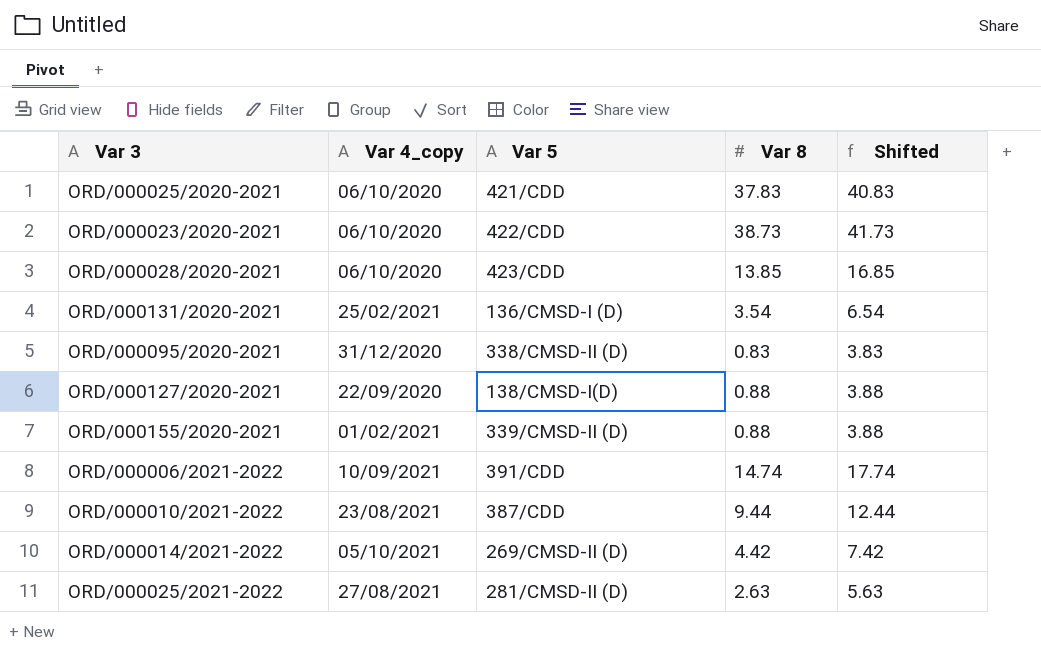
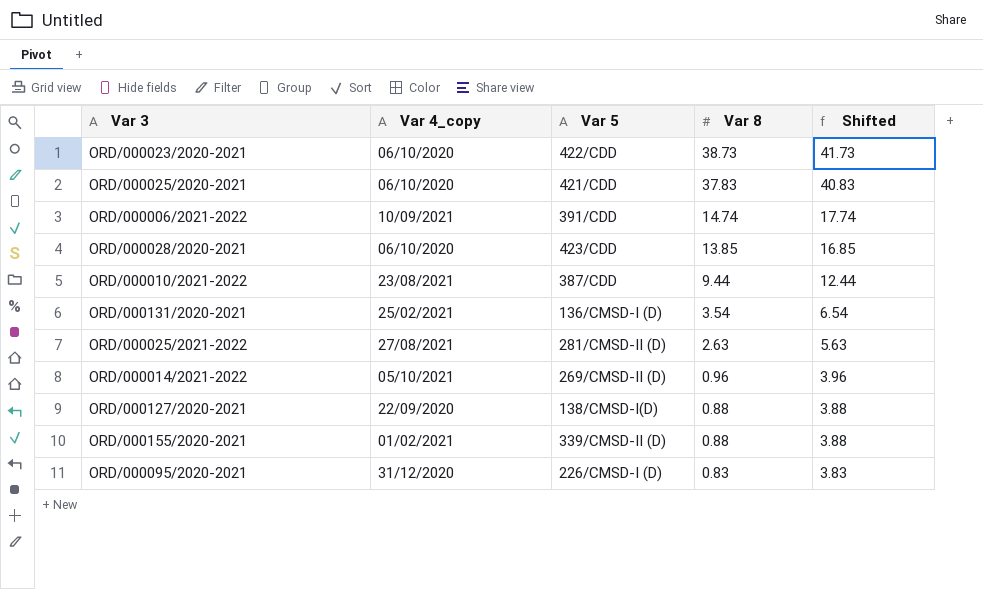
row order: none -> Var 8 descending
ORD/000014/2021-2022 | Var 8: 4.42 -> 0.96
ORD/000014/2021-2022 | Shifted: 7.42 -> 3.96
ORD/000095/2020-2021 | Var 5: 338/CMSD-II (D) -> 226/CMSD-I (D)

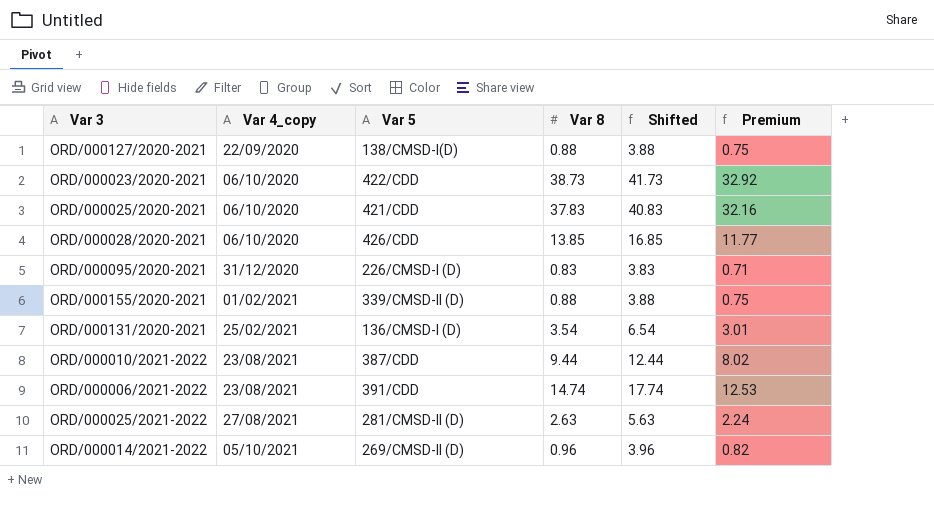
row order: Var 8 descending -> Var 4_copy ascending
column Premium | formula: none -> [Var 8] * 0.85
ORD/000028/2020-2021 | Var 5: 423/CDD -> 426/CDD
ORD/000006/2021-2022 | Var 4_copy: 10/09/2021 -> 23/08/2021

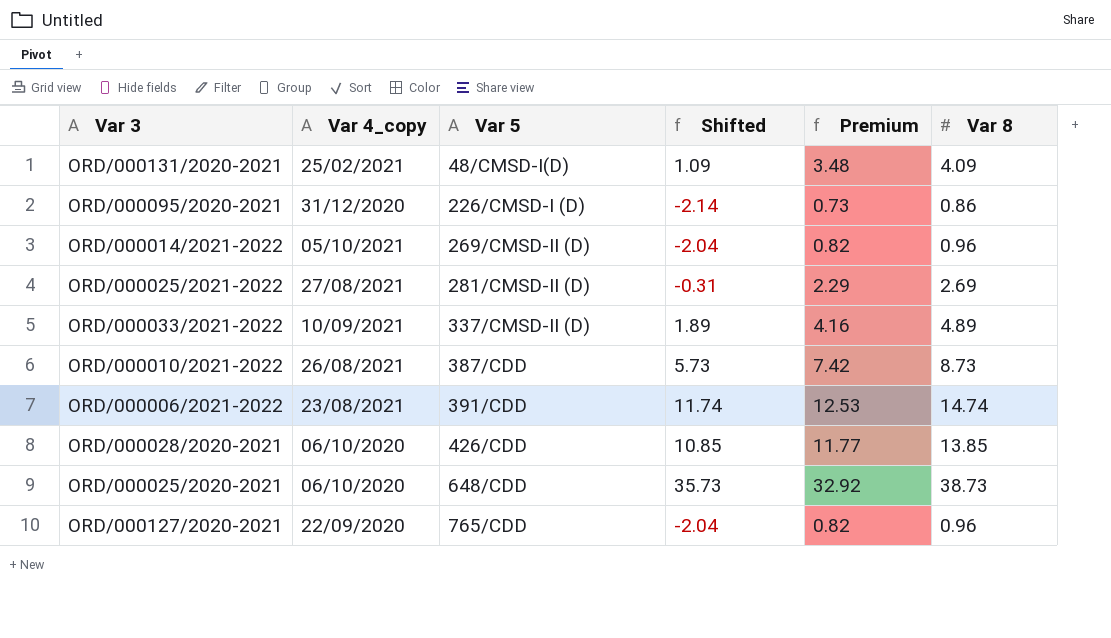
row order: Var 4_copy ascending -> Var 5 ascending
column Shifted | formula: [Var 8] + 3 -> [Var 8] - 3
column Var 8 | position: 4 -> 6
row ORD/000023/2020-2021: 06/10/2020 | 422/CDD | 38.73 | 41.73 | 32.92 -> none
row ORD/000155/2020-2021: 01/02/2021 | 339/CMSD-II (D) | 0.88 | 3.88 | 0.75 -> none
ORD/000131/2020-2021 | Var 5: 136/CMSD-I (D) -> 48/CMSD-I(D)
ORD/000131/2020-2021 | Premium: 3.01 -> 3.48
ORD/000131/2020-2021 | Var 8: 3.54 -> 4.09
ORD/000095/2020-2021 | Premium: 0.71 -> 0.73
ORD/000095/2020-2021 | Var 8: 0.83 -> 0.86
ORD/000025/2021-2022 | Premium: 2.24 -> 2.29
ORD/000025/2021-2022 | Var 8: 2.63 -> 2.69
row ORD/000033/2021-2022: none -> 10/09/2021 | 337/CMSD-II (D) | 1.89 | 4.16 | 4.89
ORD/000010/2021-2022 | Var 4_copy: 23/08/2021 -> 26/08/2021
ORD/000010/2021-2022 | Premium: 8.02 -> 7.42
ORD/000010/2021-2022 | Var 8: 9.44 -> 8.73
ORD/000025/2020-2021 | Var 5: 421/CDD -> 648/CDD
ORD/000025/2020-2021 | Premium: 32.16 -> 32.92
ORD/000025/2020-2021 | Var 8: 37.83 -> 38.73
ORD/000127/2020-2021 | Var 5: 138/CMSD-I(D) -> 765/CDD
ORD/000127/2020-2021 | Premium: 0.75 -> 0.82
ORD/000127/2020-2021 | Var 8: 0.88 -> 0.96

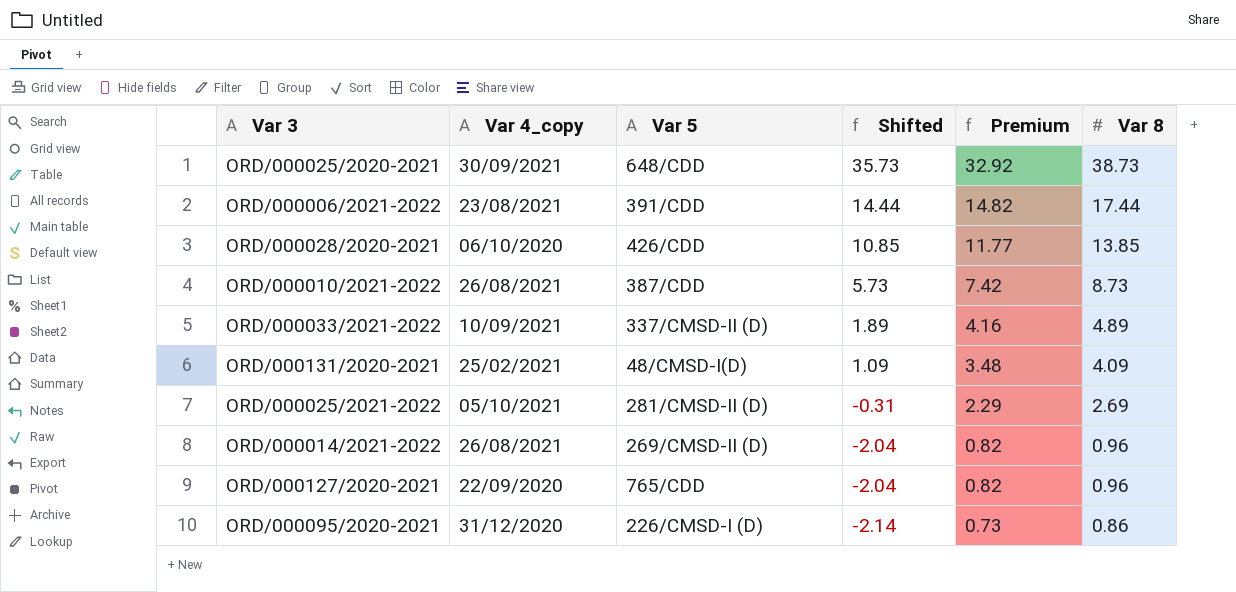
row order: Var 5 ascending -> Shifted descending
ORD/000025/2020-2021 | Var 4_copy: 06/10/2020 -> 30/09/2021
ORD/000006/2021-2022 | Shifted: 11.74 -> 14.44
ORD/000006/2021-2022 | Premium: 12.53 -> 14.82
ORD/000006/2021-2022 | Var 8: 14.74 -> 17.44
ORD/000025/2021-2022 | Var 4_copy: 27/08/2021 -> 05/10/2021
ORD/000014/2021-2022 | Var 4_copy: 05/10/2021 -> 26/08/2021

